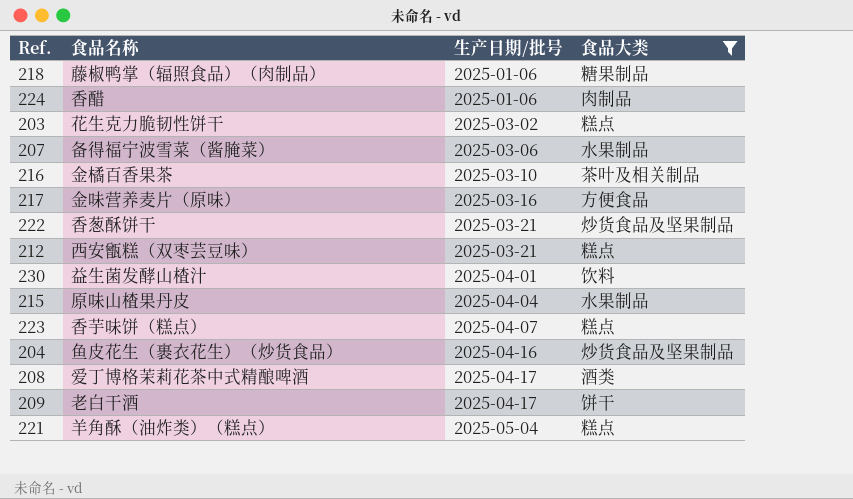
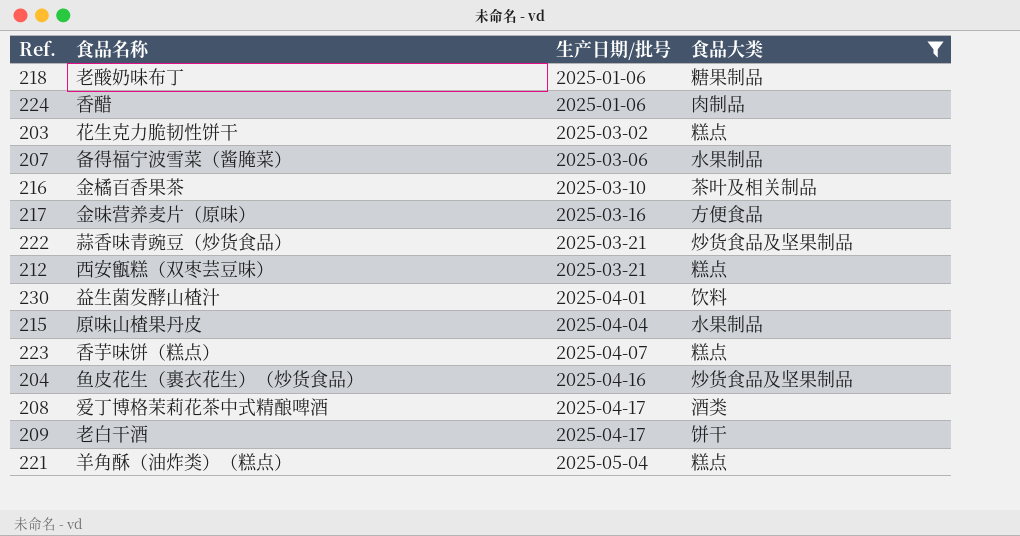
218 | 食品名称: 藤椒鸭掌（辐照食品）（肉制品） -> 老酸奶味布丁
222 | 食品名称: 香葱酥饼干 -> 蒜香味青豌豆（炒货食品）

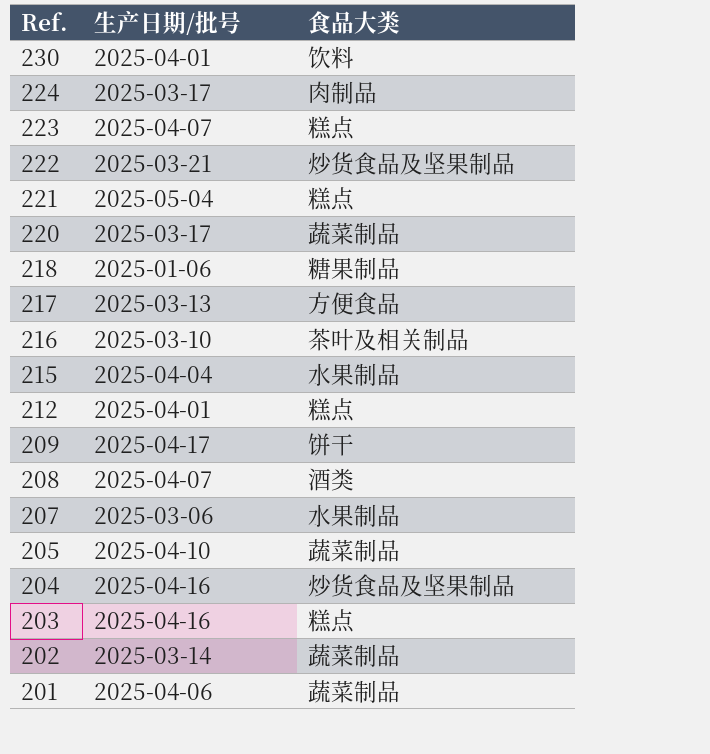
filter: 食品大类 != 蔬菜制品 -> none
row order: 生产日期/批号 ascending -> Ref. descending
column 食品名称 | position: 2 -> none
224 | 生产日期/批号: 2025-01-06 -> 2025-03-17
217 | 生产日期/批号: 2025-03-16 -> 2025-03-13
212 | 生产日期/批号: 2025-03-21 -> 2025-04-01
208 | 生产日期/批号: 2025-04-17 -> 2025-04-07
203 | 生产日期/批号: 2025-03-02 -> 2025-04-16

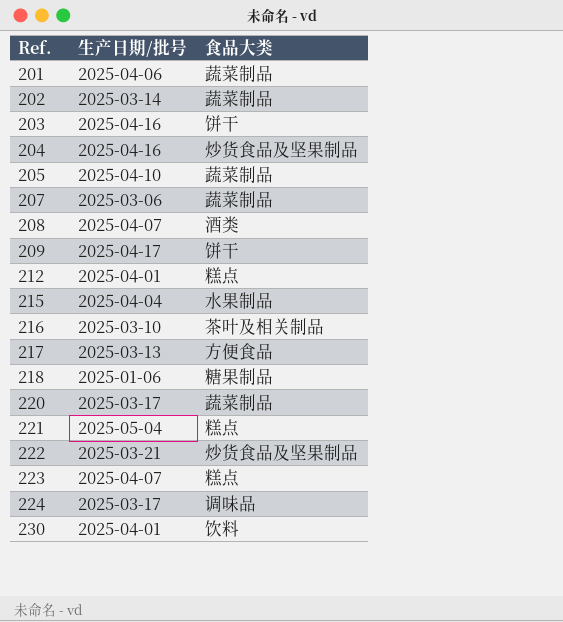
row order: Ref. descending -> Ref. ascending
203 | 食品大类: 糕点 -> 饼干
207 | 食品大类: 水果制品 -> 蔬菜制品
224 | 食品大类: 肉制品 -> 调味品

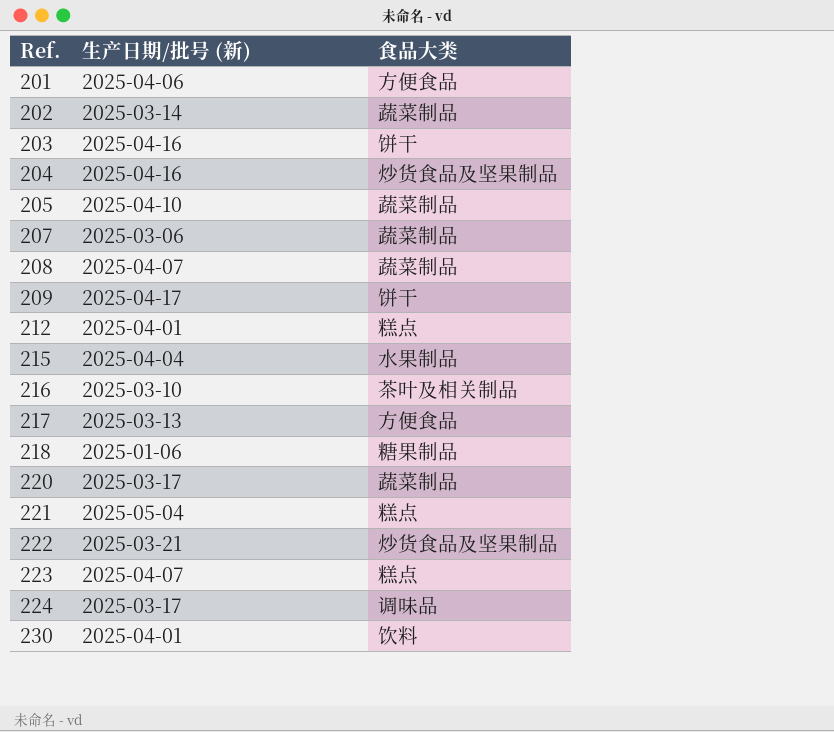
column name: 生产日期/批号 -> 生产日期/批号 (新)
201 | 食品大类: 蔬菜制品 -> 方便食品
208 | 食品大类: 酒类 -> 蔬菜制品

